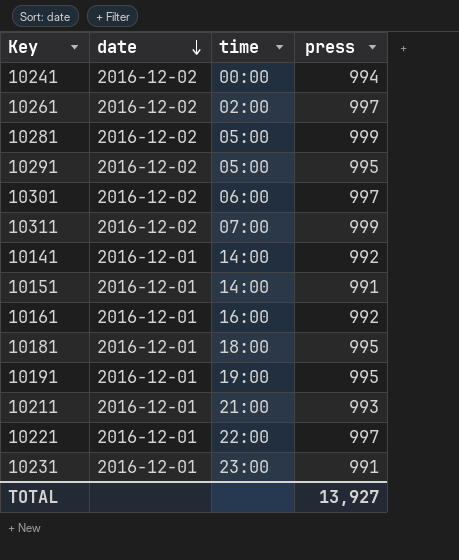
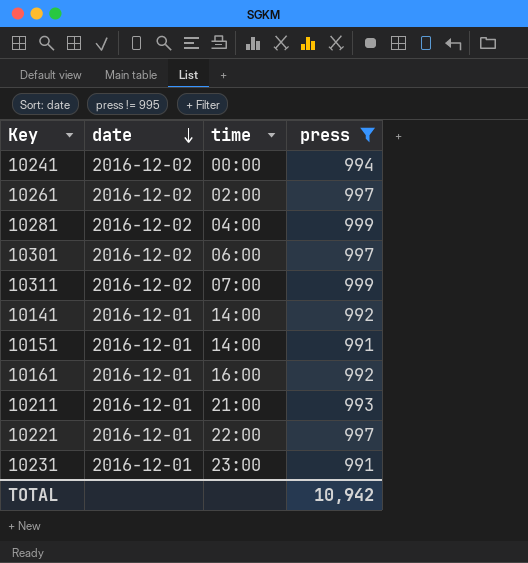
filter: none -> press != 995
10281 | time: 05:00 -> 04:00
TOTAL | press: 13,927 -> 10,942

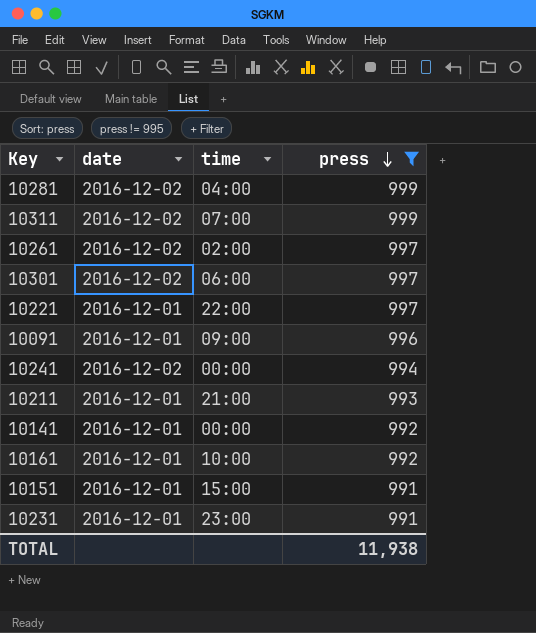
row order: date descending -> press descending
row 10091: none -> 2016-12-01 | 09:00 | 996
10141 | time: 14:00 -> 00:00
10161 | time: 16:00 -> 10:00
10151 | time: 14:00 -> 15:00
TOTAL | press: 10,942 -> 11,938

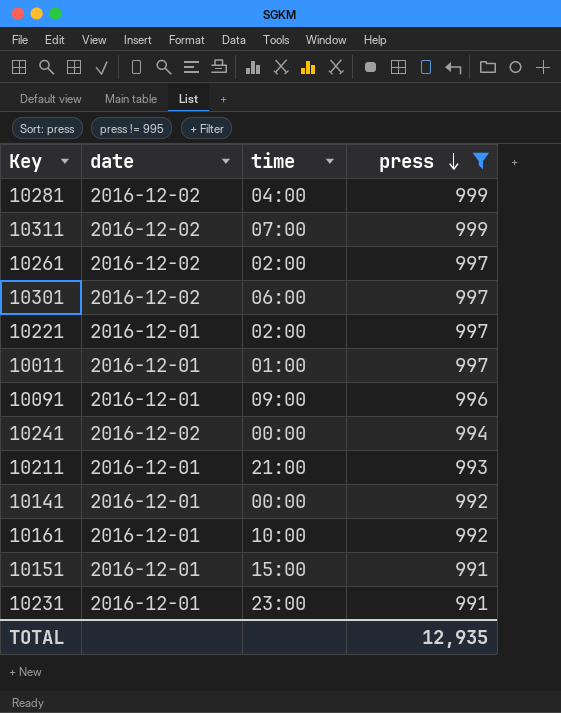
10221 | time: 22:00 -> 02:00
row 10011: none -> 2016-12-01 | 01:00 | 997
TOTAL | press: 11,938 -> 12,935

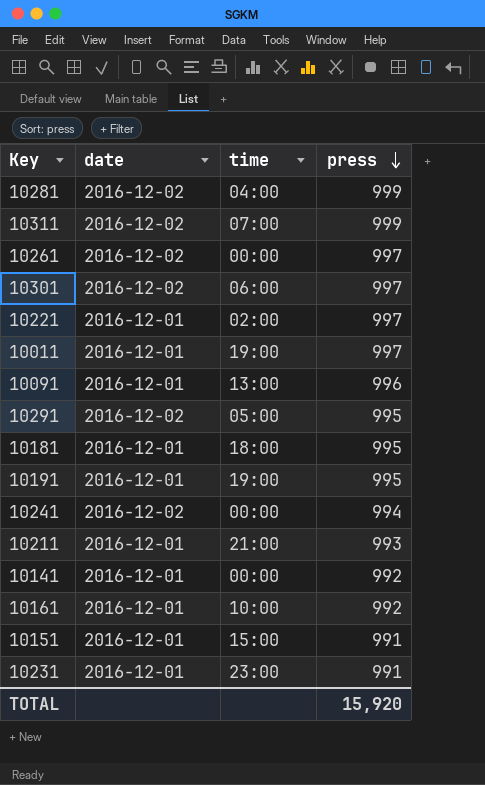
filter: press != 995 -> none
10261 | time: 02:00 -> 00:00
10011 | time: 01:00 -> 19:00
10091 | time: 09:00 -> 13:00
TOTAL | press: 12,935 -> 15,920

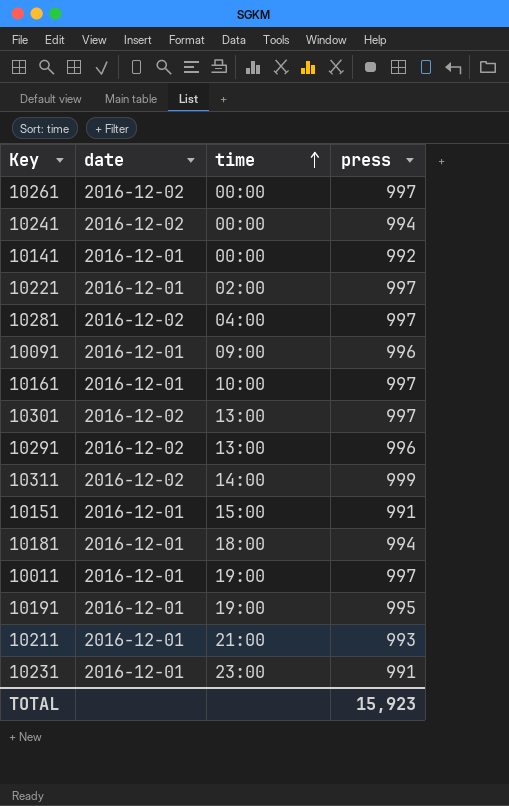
row order: press descending -> time ascending
10281 | press: 999 -> 997
10091 | time: 13:00 -> 09:00
10161 | press: 992 -> 997
10301 | time: 06:00 -> 13:00
10291 | time: 05:00 -> 13:00
10291 | press: 995 -> 996
10311 | time: 07:00 -> 14:00
10181 | press: 995 -> 994
TOTAL | press: 15,920 -> 15,923

